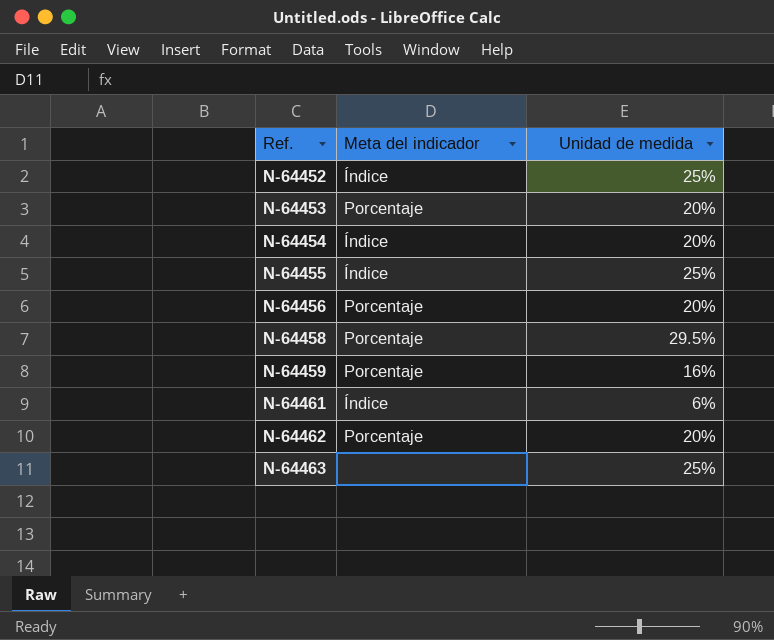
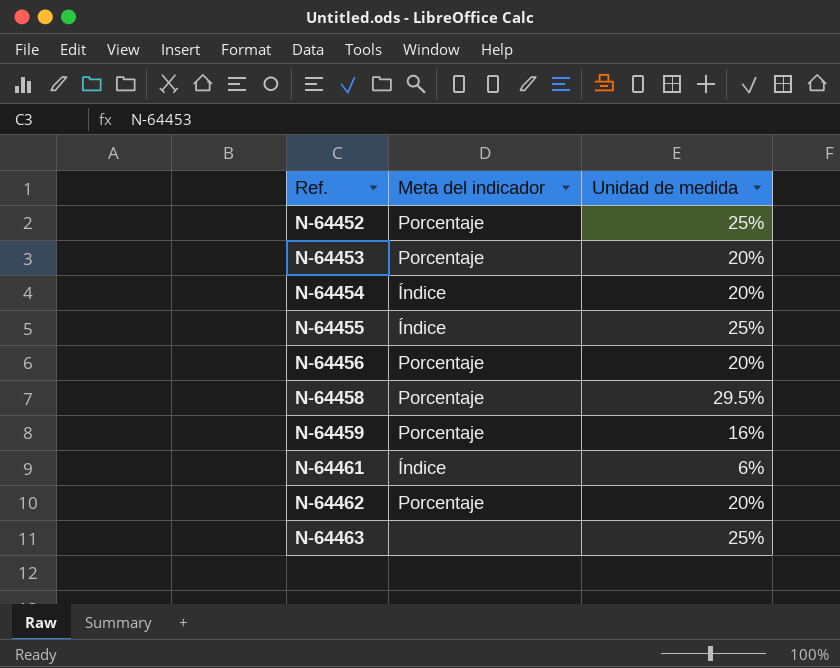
N-64452 | Meta del indicador: Índice -> Porcentaje

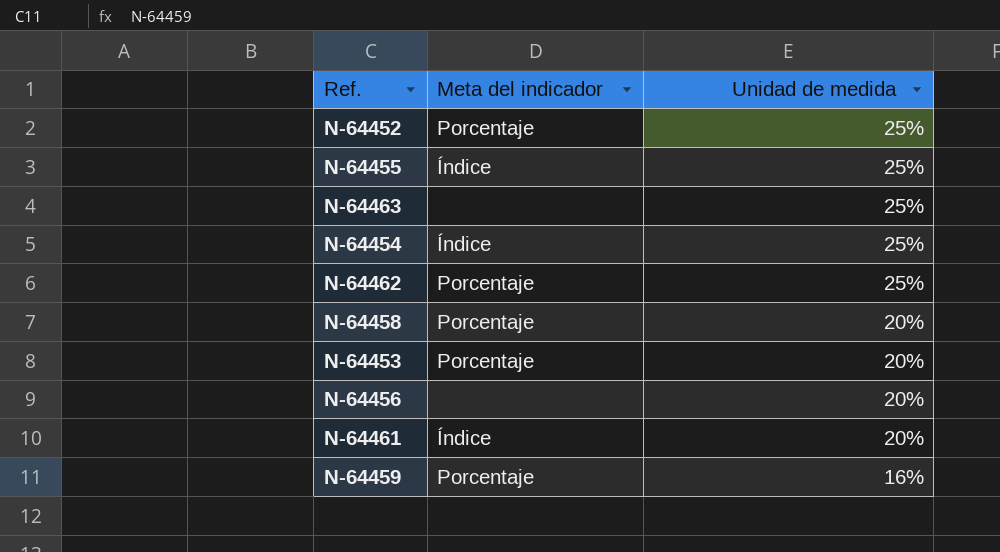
row order: Ref. ascending -> Unidad de medida descending
N-64454 | Unidad de medida: 20% -> 25%
N-64462 | Unidad de medida: 20% -> 25%
N-64458 | Unidad de medida: 29.5% -> 20%
N-64456 | Meta del indicador: Porcentaje -> none
N-64461 | Unidad de medida: 6% -> 20%

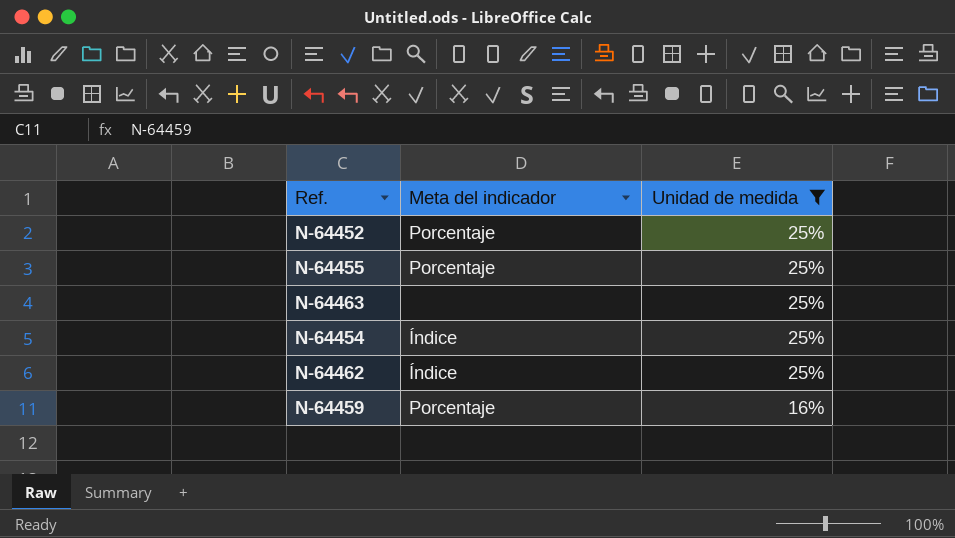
filter: none -> Unidad de medida != 20%
N-64455 | Meta del indicador: Índice -> Porcentaje
N-64462 | Meta del indicador: Porcentaje -> Índice

